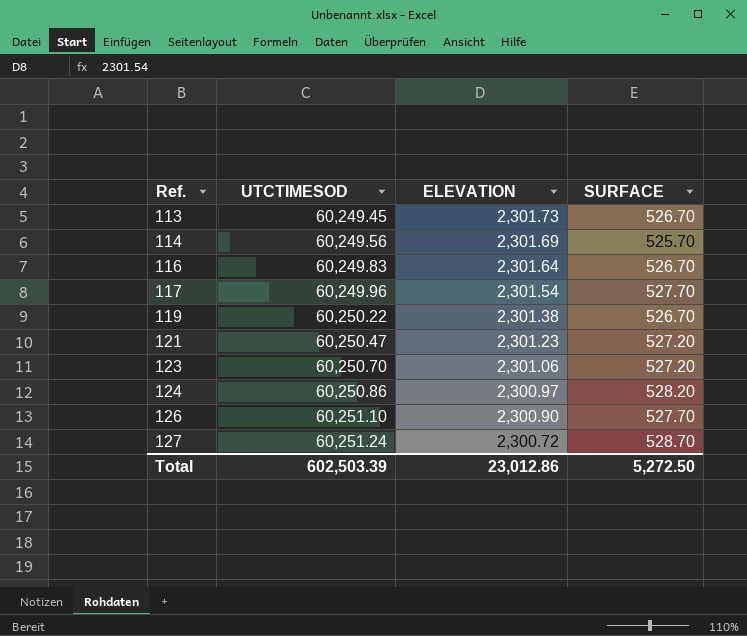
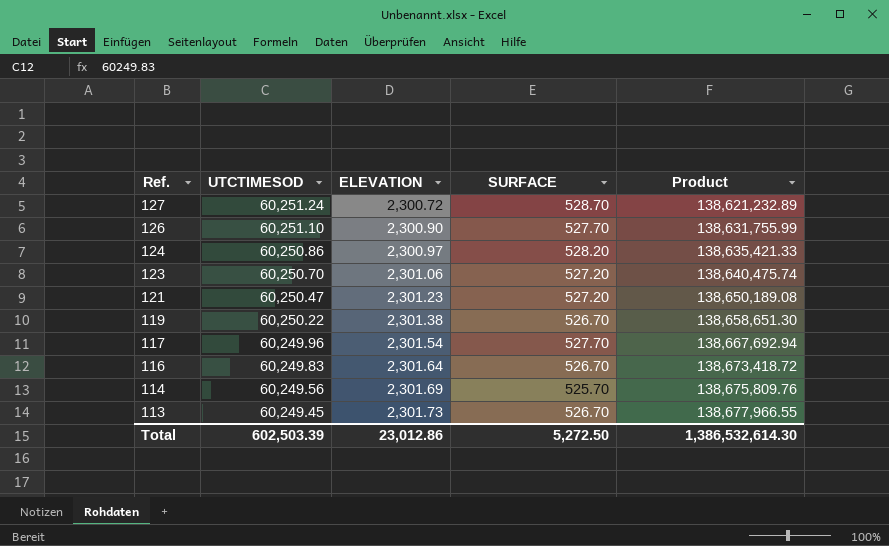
row order: Ref. ascending -> Ref. descending
column Product | formula: none -> [UTCTIMESOD] * [ELEVATION]

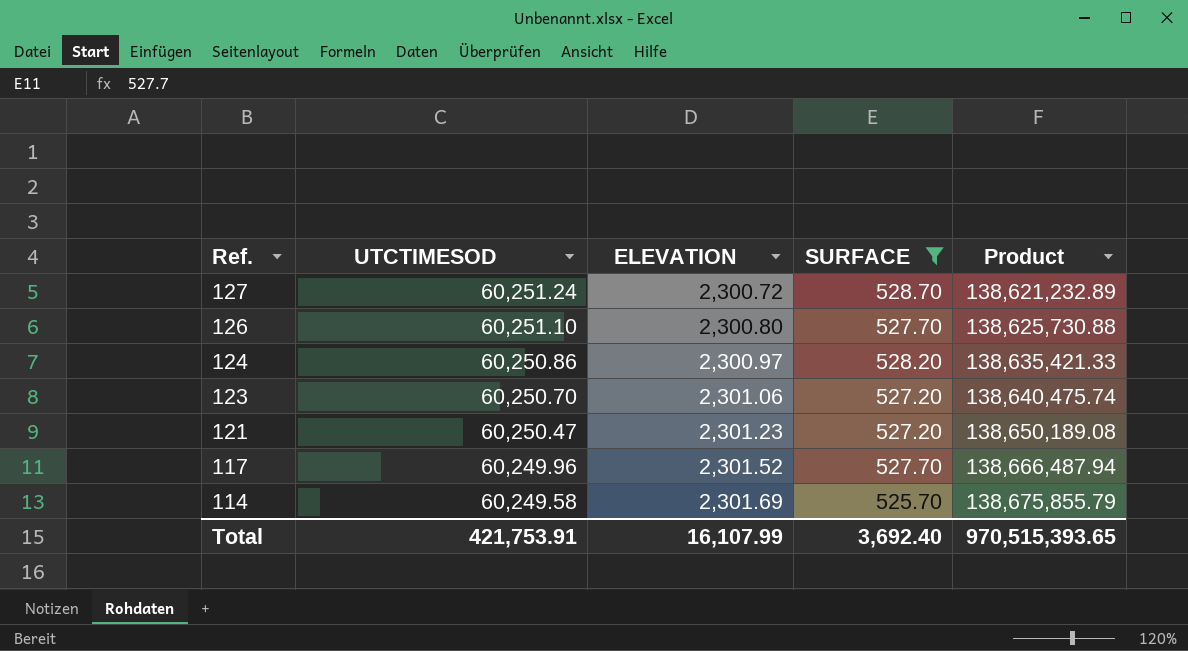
filter: none -> SURFACE != 526.70
126 | ELEVATION: 2,300.90 -> 2,300.80
126 | Product: 138,631,755.99 -> 138,625,730.88
117 | ELEVATION: 2,301.54 -> 2,301.52
117 | Product: 138,667,692.94 -> 138,666,487.94
114 | UTCTIMESOD: 60,249.56 -> 60,249.58
114 | Product: 138,675,809.76 -> 138,675,855.79
Total | UTCTIMESOD: 602,503.39 -> 421,753.91
Total | ELEVATION: 23,012.86 -> 16,107.99
Total | SURFACE: 5,272.50 -> 3,692.40
Total | Product: 1,386,532,614.30 -> 970,515,393.65

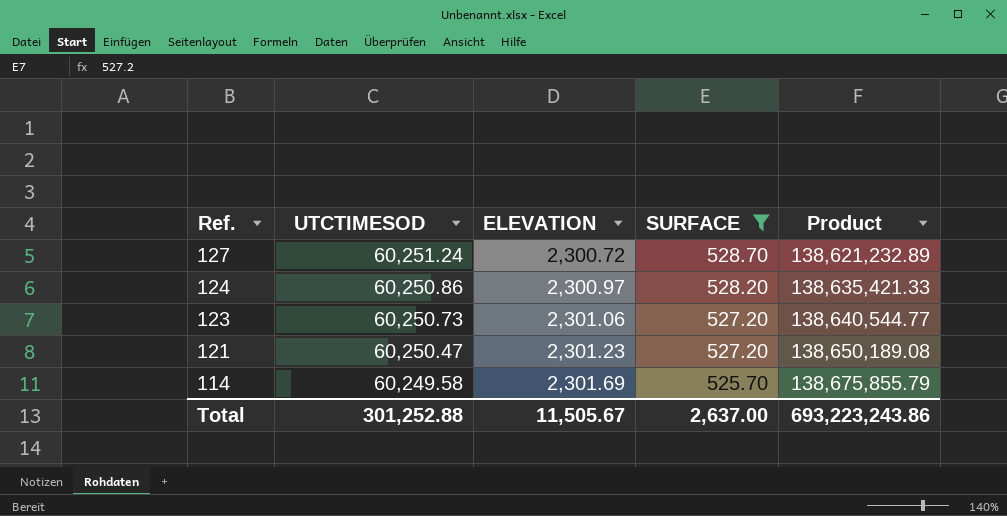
row 126: 60,251.10 | 2,300.80 | 527.70 | 138,625,730.88 -> none
row 117: 60,249.96 | 2,301.52 | 527.70 | 138,666,487.94 -> none
123 | UTCTIMESOD: 60,250.70 -> 60,250.73
123 | Product: 138,640,475.74 -> 138,640,544.77
Total | UTCTIMESOD: 421,753.91 -> 301,252.88
Total | ELEVATION: 16,107.99 -> 11,505.67
Total | SURFACE: 3,692.40 -> 2,637.00
Total | Product: 970,515,393.65 -> 693,223,243.86

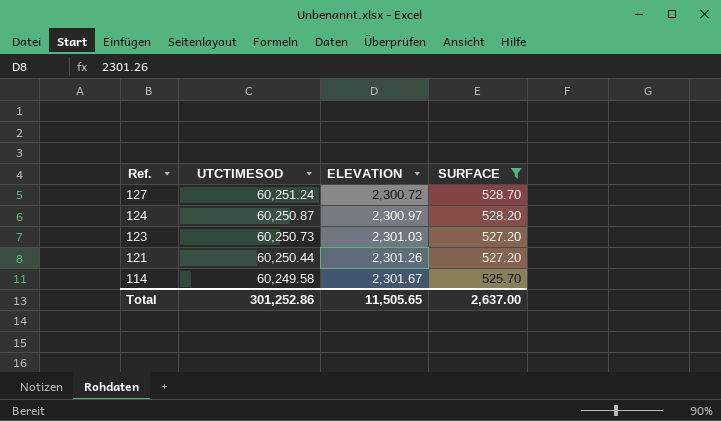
column Product | formula: [UTCTIMESOD] * [ELEVATION] -> none
124 | UTCTIMESOD: 60,250.86 -> 60,250.87
123 | ELEVATION: 2,301.06 -> 2,301.03
121 | UTCTIMESOD: 60,250.47 -> 60,250.44
121 | ELEVATION: 2,301.23 -> 2,301.26
114 | ELEVATION: 2,301.69 -> 2,301.67
Total | UTCTIMESOD: 301,252.88 -> 301,252.86
Total | ELEVATION: 11,505.67 -> 11,505.65

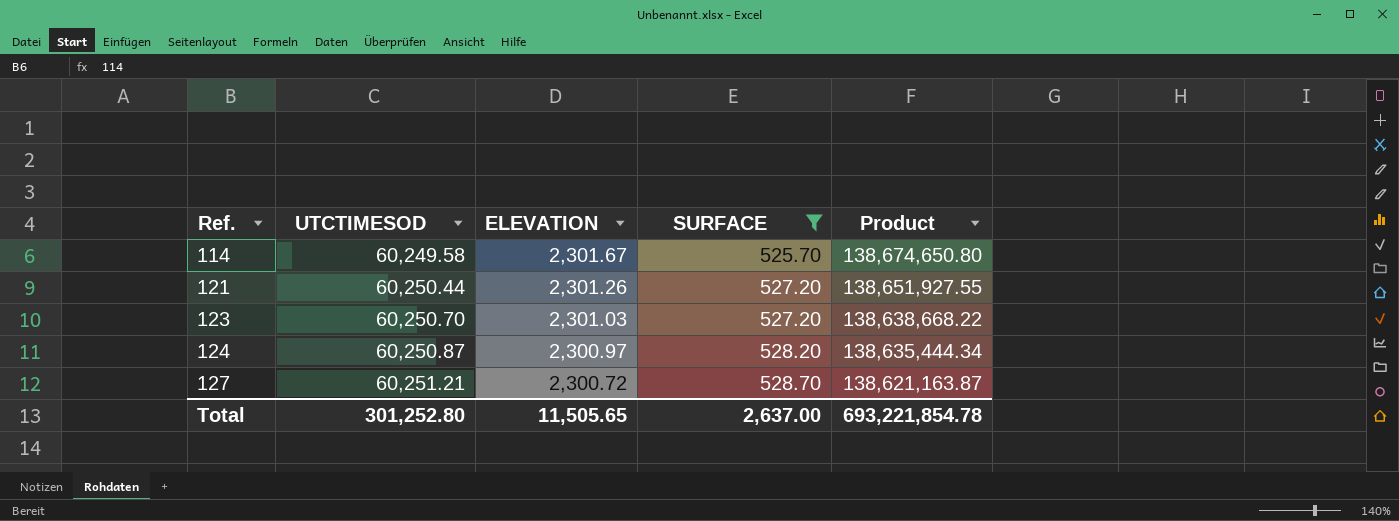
row order: Ref. descending -> Ref. ascending
column Product | formula: none -> [UTCTIMESOD] * [ELEVATION]
123 | UTCTIMESOD: 60,250.73 -> 60,250.70
127 | UTCTIMESOD: 60,251.24 -> 60,251.21
Total | UTCTIMESOD: 301,252.86 -> 301,252.80

